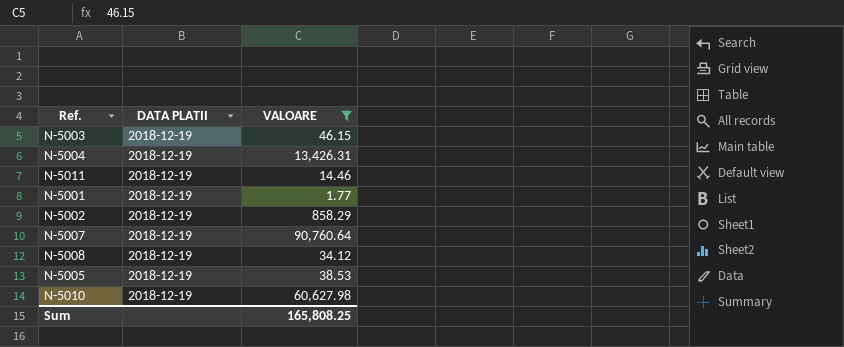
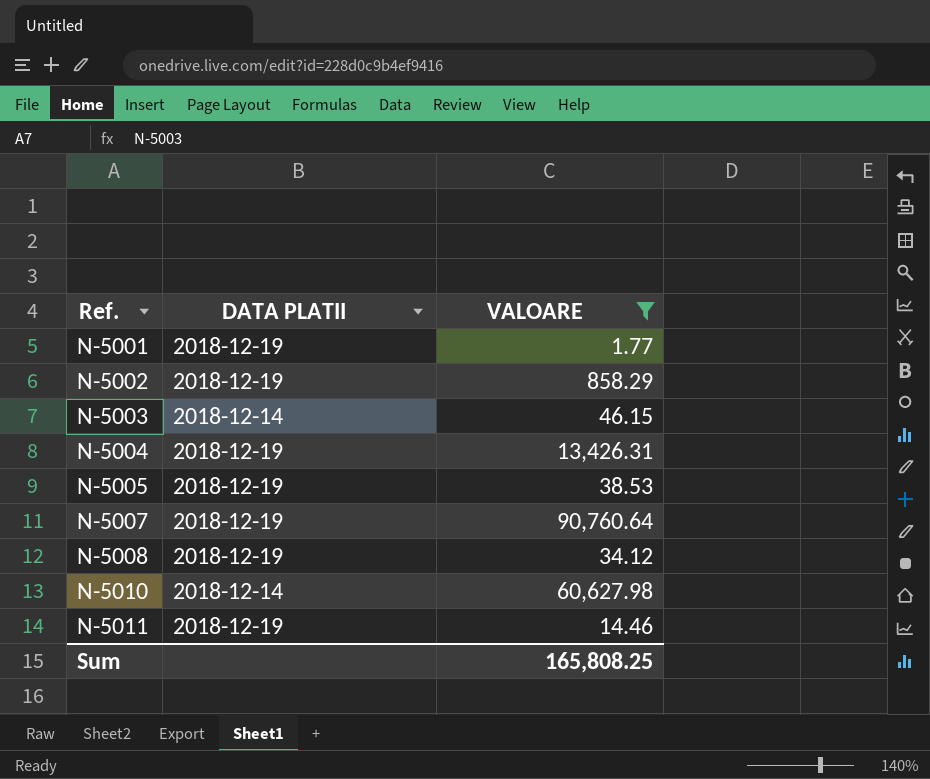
row order: none -> Ref. ascending
N-5003 | DATA PLATII: 2018-12-19 -> 2018-12-14
N-5010 | DATA PLATII: 2018-12-19 -> 2018-12-14

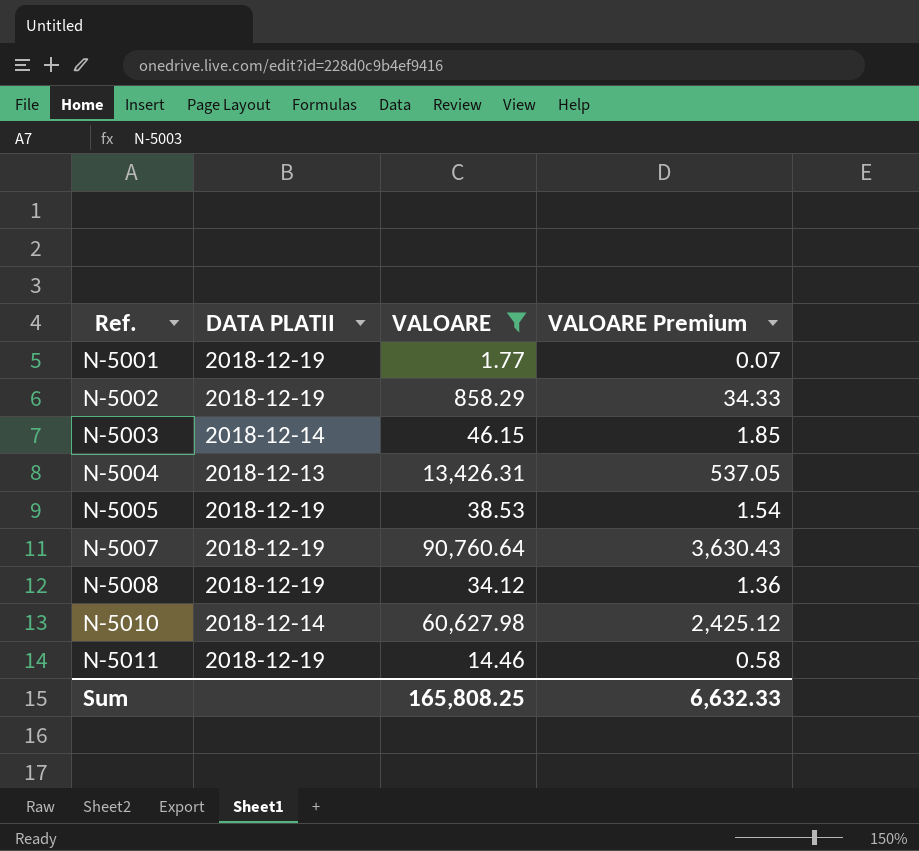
column VALOARE Premium | formula: none -> [VALOARE] * 0.04
N-5004 | DATA PLATII: 2018-12-19 -> 2018-12-13

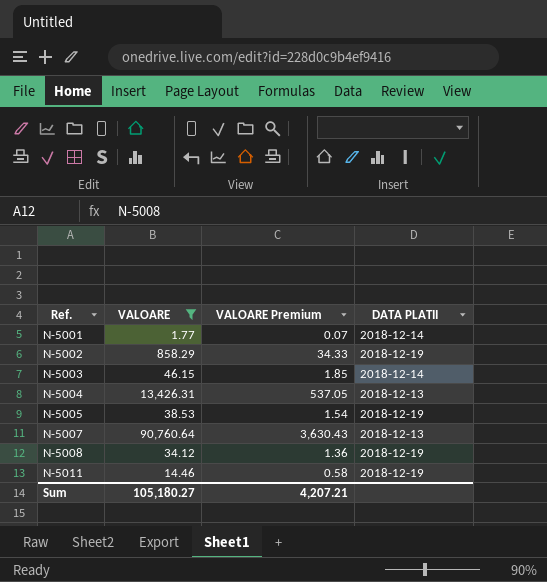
column DATA PLATII | position: 2 -> 4
row N-5010: 2018-12-14 | 60,627.98 | 2,425.12 -> none
N-5001 | DATA PLATII: 2018-12-19 -> 2018-12-14
N-5007 | DATA PLATII: 2018-12-19 -> 2018-12-13
Sum | VALOARE: 165,808.25 -> 105,180.27
Sum | VALOARE Premium: 6,632.33 -> 4,207.21

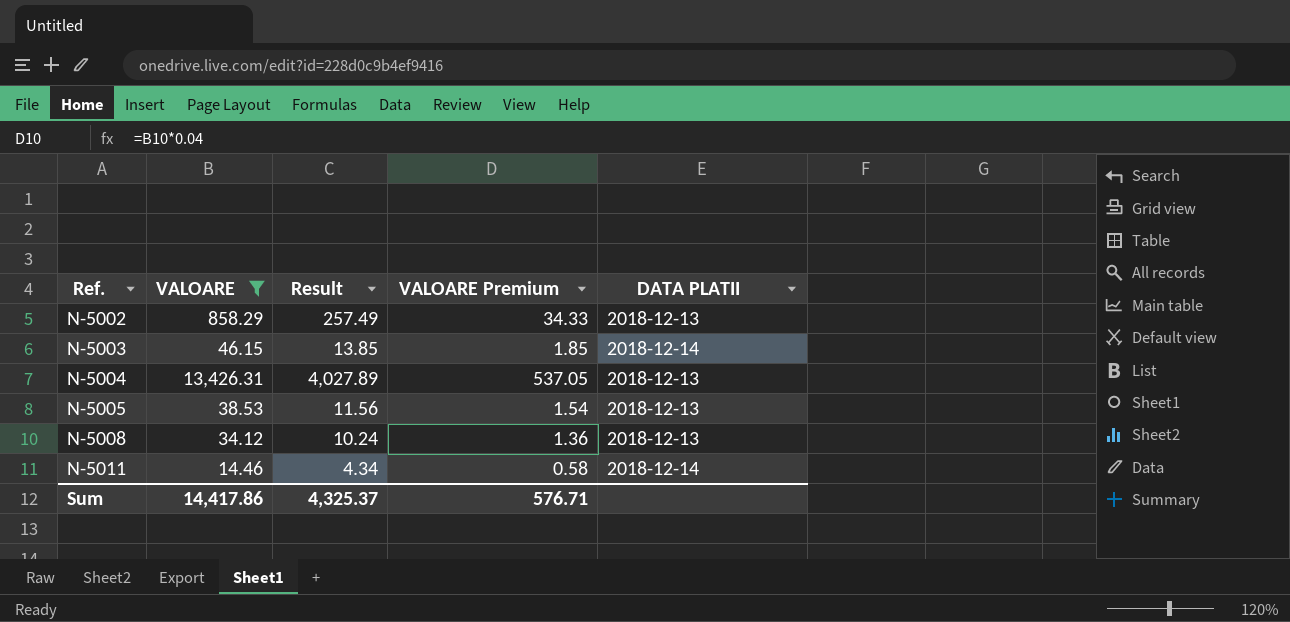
column Result | formula: none -> [VALOARE] * 0.3
row N-5001: 1.77 | 0.07 | 2018-12-14 -> none
row N-5007: 90,760.64 | 3,630.43 | 2018-12-13 -> none
N-5002 | DATA PLATII: 2018-12-19 -> 2018-12-13
N-5005 | DATA PLATII: 2018-12-19 -> 2018-12-13
N-5008 | DATA PLATII: 2018-12-19 -> 2018-12-13
N-5011 | DATA PLATII: 2018-12-19 -> 2018-12-14
Sum | VALOARE: 105,180.27 -> 14,417.86
Sum | VALOARE Premium: 4,207.21 -> 576.71

